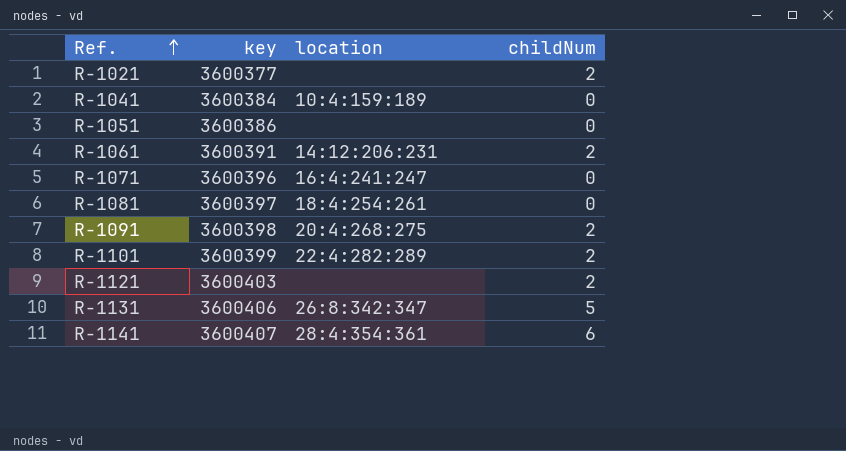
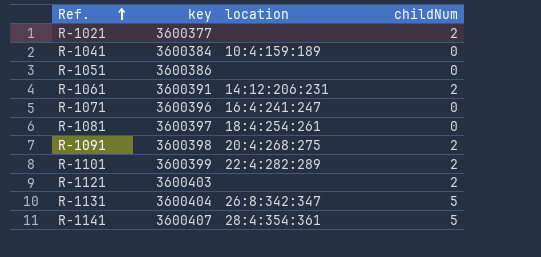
R-1131 | key: 3600406 -> 3600404
R-1141 | childNum: 6 -> 5

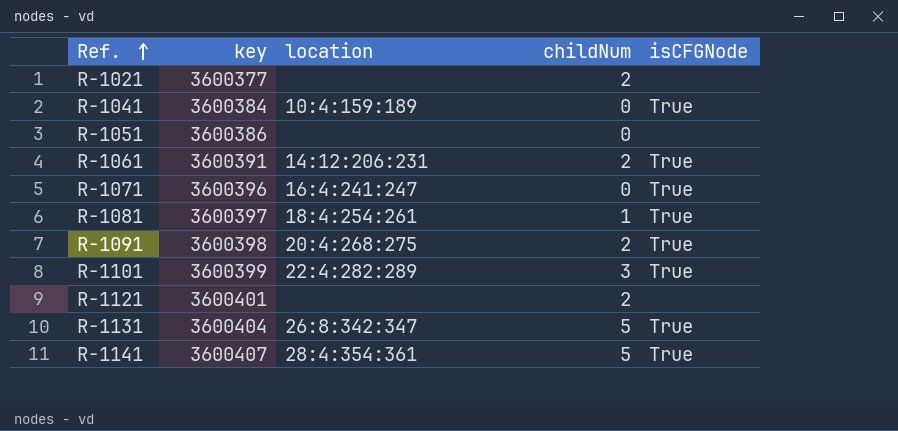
column isCFGNode | position: none -> 5
R-1081 | childNum: 0 -> 1
R-1101 | childNum: 2 -> 3
R-1121 | key: 3600403 -> 3600401

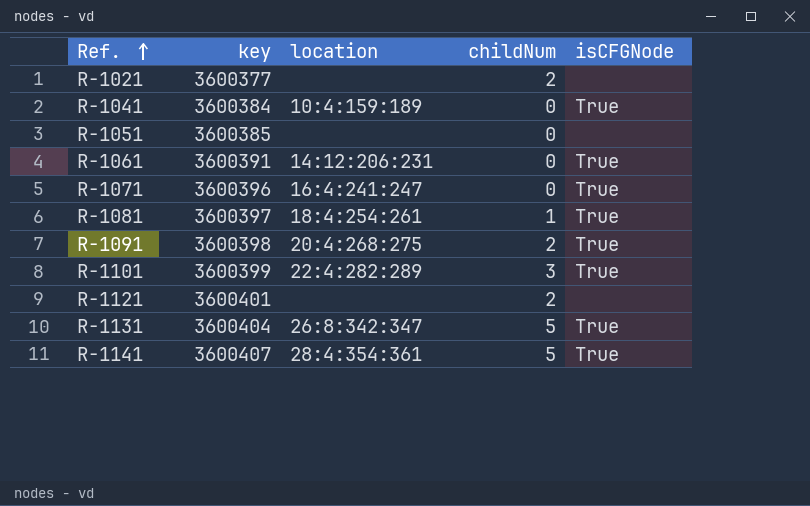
R-1051 | key: 3600386 -> 3600385
R-1061 | childNum: 2 -> 0

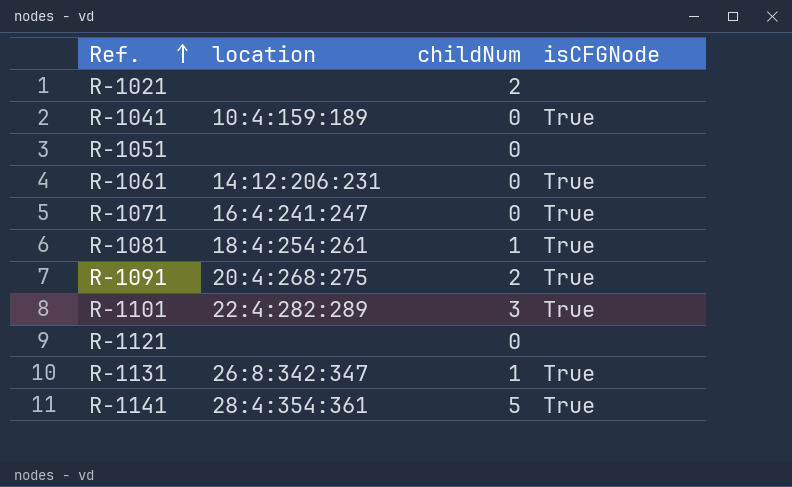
column key | position: 2 -> none
R-1121 | childNum: 2 -> 0
R-1131 | childNum: 5 -> 1

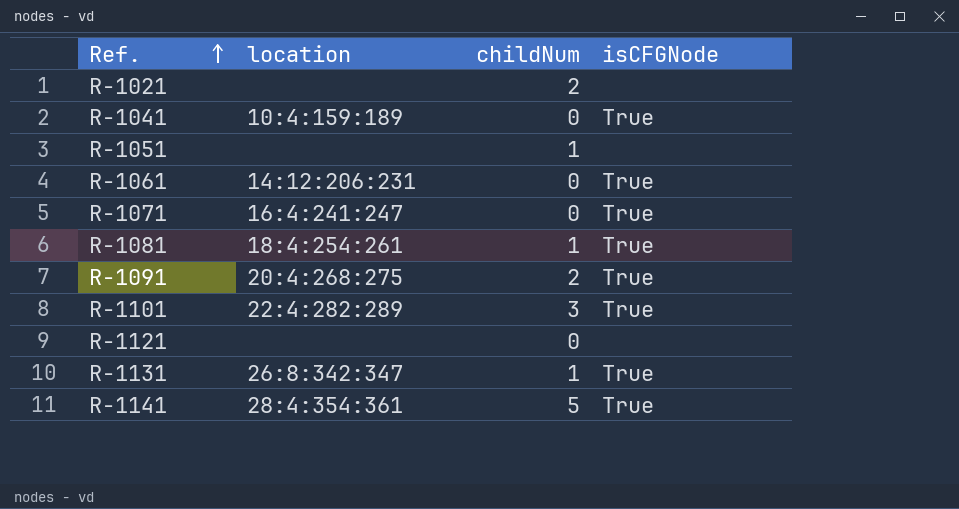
R-1051 | childNum: 0 -> 1

